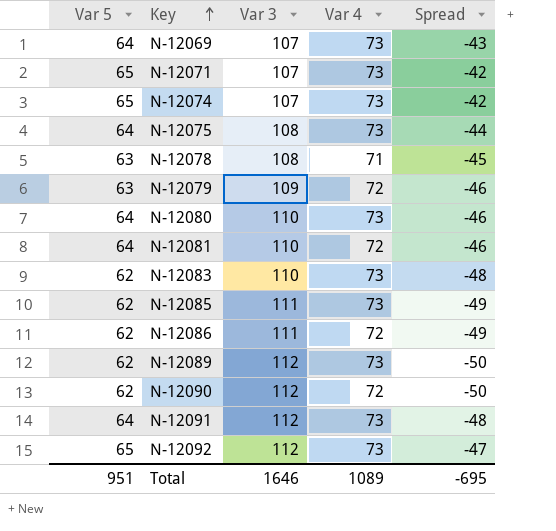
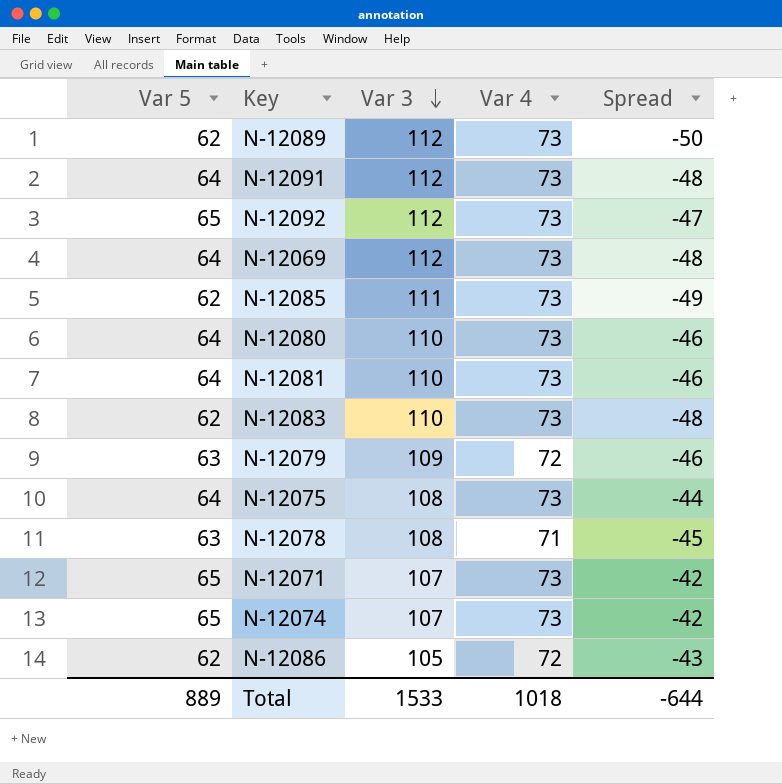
row order: Key ascending -> Var 3 descending
row N-12090: 62 | 112 | 72 | -50 -> none
N-12069 | Var 3: 107 -> 112
N-12069 | Spread: -43 -> -48
N-12081 | Var 4: 72 -> 73
N-12086 | Var 3: 111 -> 105
N-12086 | Spread: -49 -> -43
Total | Var 5: 951 -> 889
Total | Var 3: 1646 -> 1533
Total | Var 4: 1089 -> 1018
Total | Spread: -695 -> -644

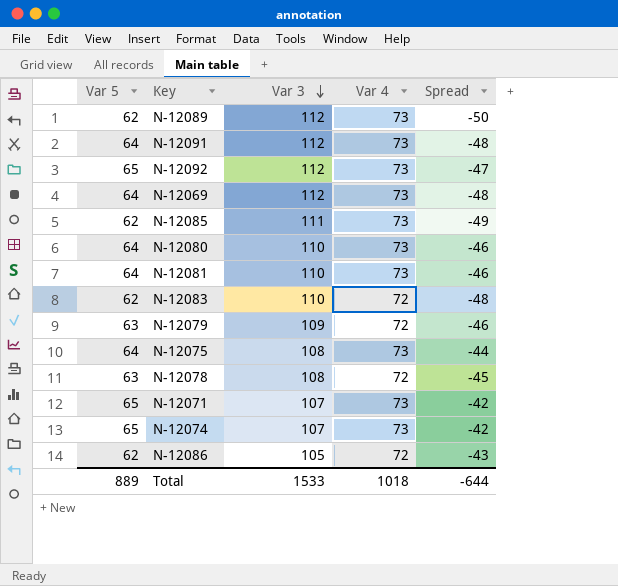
N-12083 | Var 4: 73 -> 72
N-12078 | Var 4: 71 -> 72

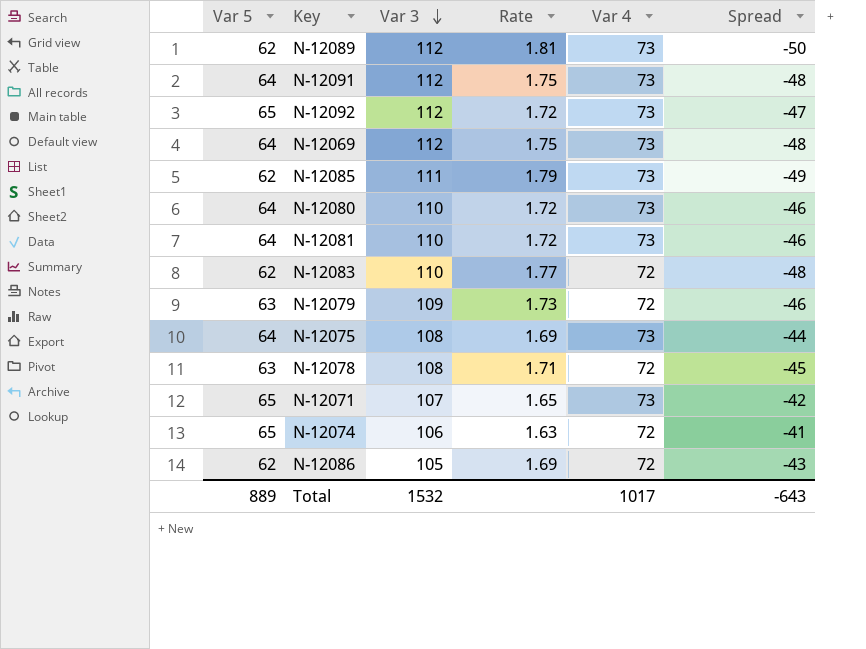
column Rate | formula: none -> [Var 3] / [Var 5]
N-12074 | Var 3: 107 -> 106
N-12074 | Var 4: 73 -> 72
N-12074 | Spread: -42 -> -41
Total | Var 3: 1533 -> 1532
Total | Var 4: 1018 -> 1017
Total | Spread: -644 -> -643

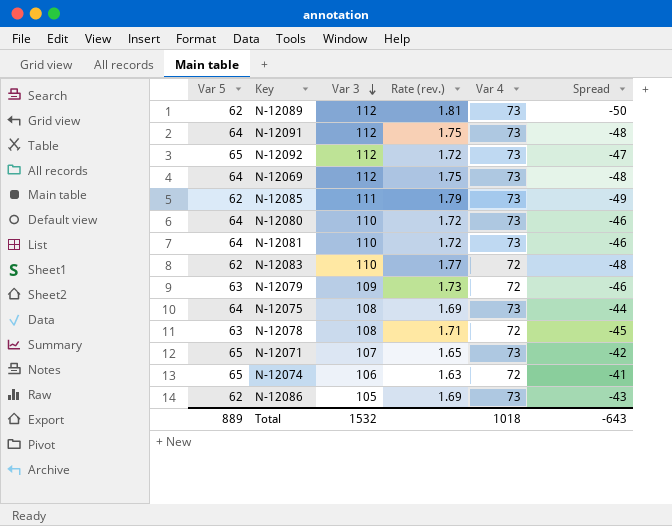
column name: Rate -> Rate (rev.)
N-12086 | Var 4: 72 -> 73
Total | Var 4: 1017 -> 1018

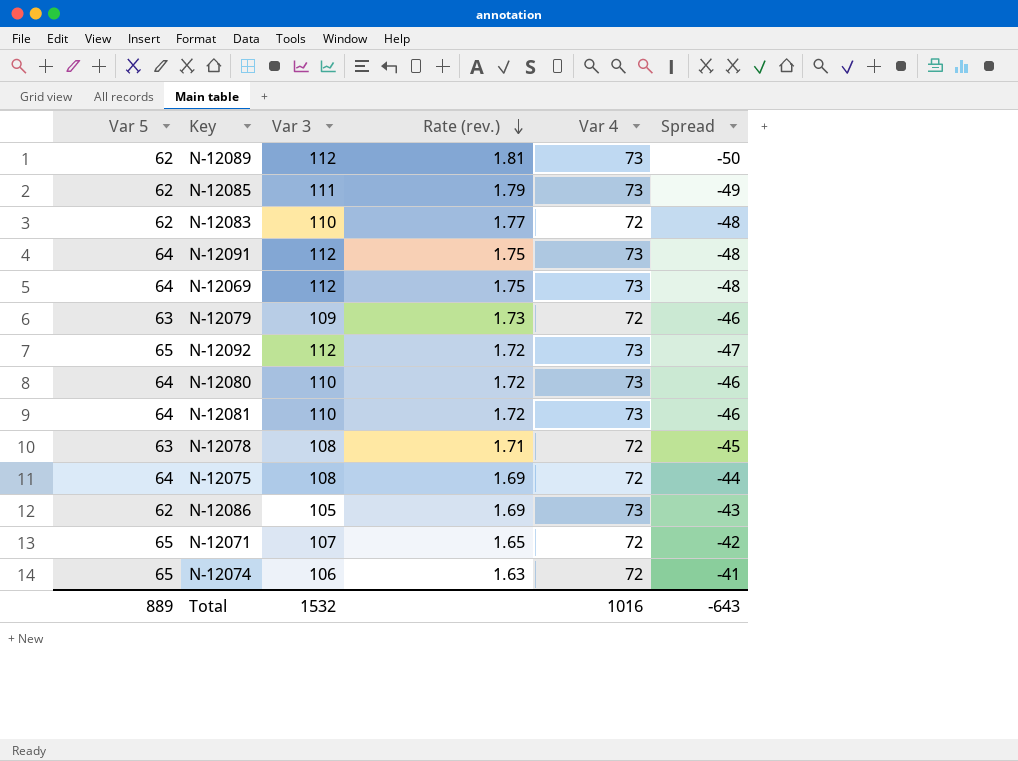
row order: Var 3 descending -> Rate (rev.) descending
N-12075 | Var 4: 73 -> 72
N-12071 | Var 4: 73 -> 72
Total | Var 4: 1018 -> 1016

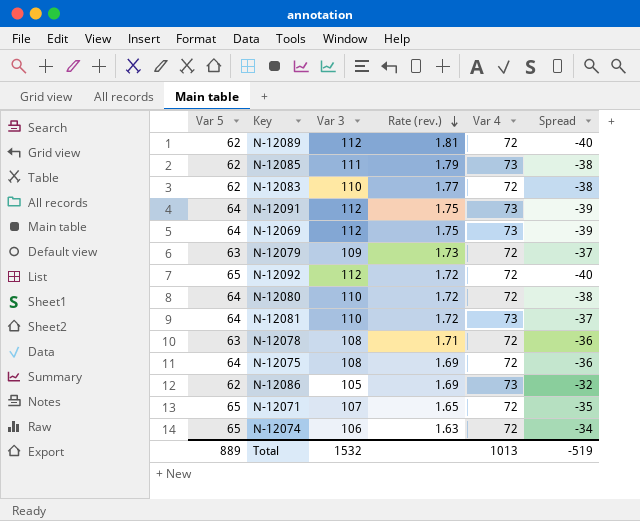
column Spread | formula: [Var 5] - [Var 3] -> [Var 4] - [Var 3]
N-12089 | Var 4: 73 -> 72
N-12092 | Var 4: 73 -> 72
N-12080 | Var 4: 73 -> 72
Total | Var 4: 1016 -> 1013
Total | Spread: -643 -> -519

